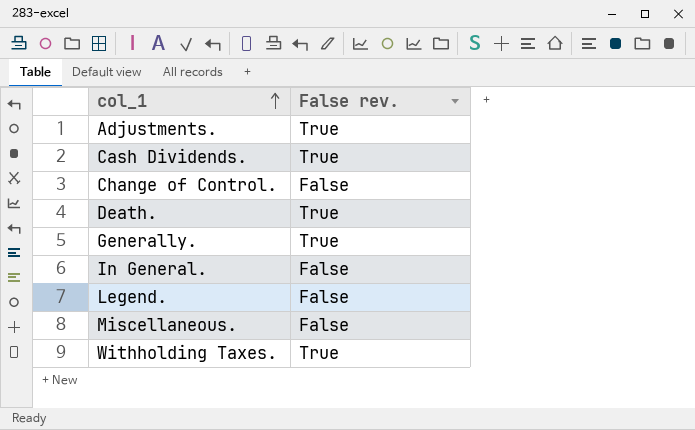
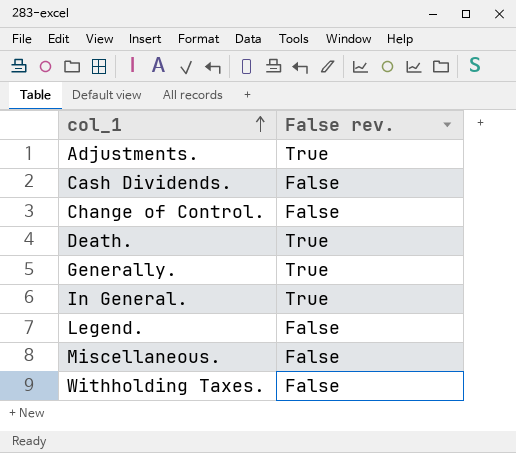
Cash Dividends. | False rev.: True -> False
In General. | False rev.: False -> True
Withholding Taxes. | False rev.: True -> False

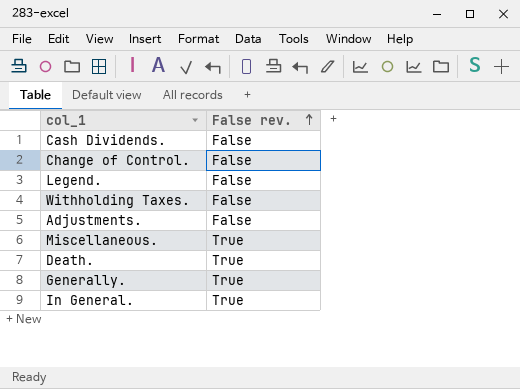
row order: col_1 ascending -> False rev. ascending
Adjustments. | False rev.: True -> False
Miscellaneous. | False rev.: False -> True

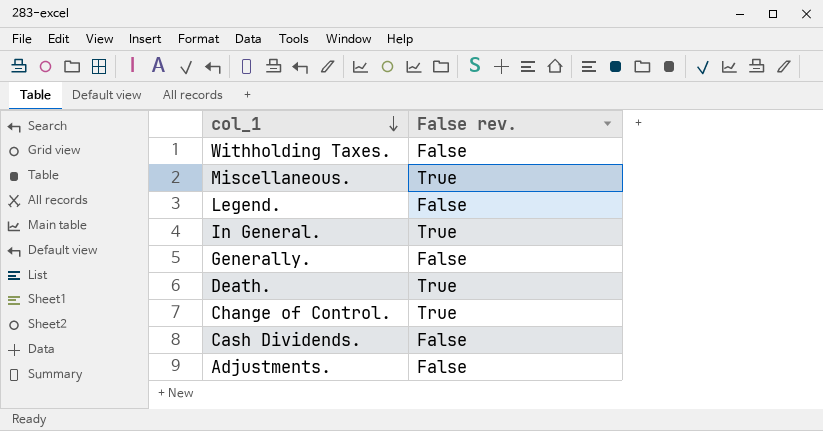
row order: False rev. ascending -> col_1 descending
Generally. | False rev.: True -> False
Change of Control. | False rev.: False -> True

